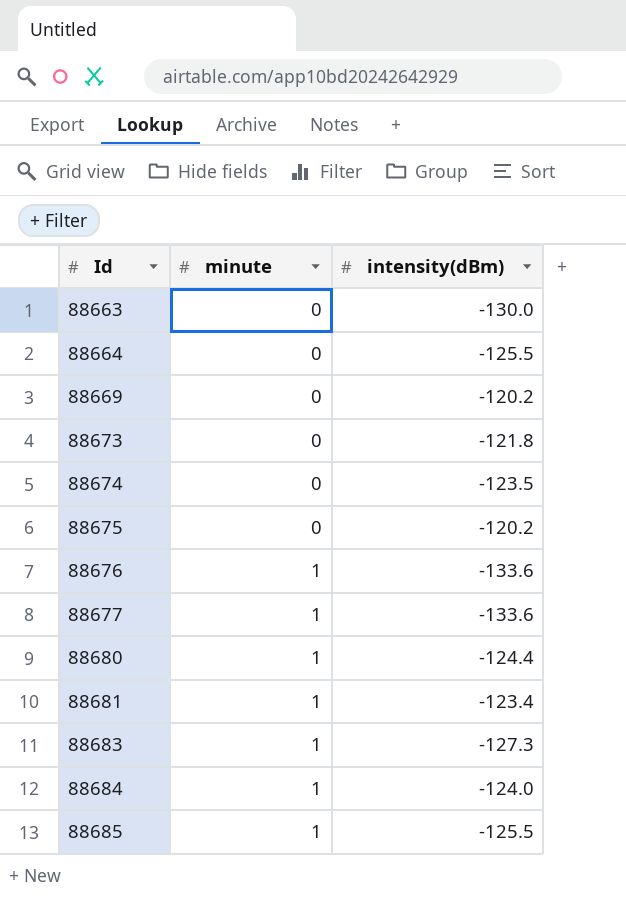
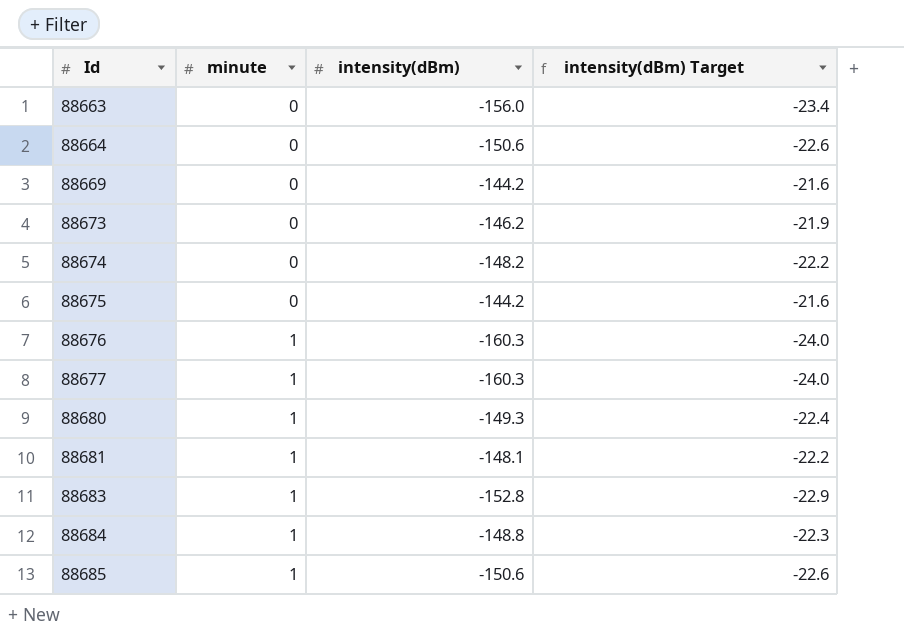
column intensity(dBm) Target | formula: none -> [intensity(dBm)] * 0.15
88663 | intensity(dBm): -130.0 -> -156.0
88664 | intensity(dBm): -125.5 -> -150.6
88669 | intensity(dBm): -120.2 -> -144.2
88673 | intensity(dBm): -121.8 -> -146.2
88674 | intensity(dBm): -123.5 -> -148.2
88675 | intensity(dBm): -120.2 -> -144.2
88676 | intensity(dBm): -133.6 -> -160.3
88677 | intensity(dBm): -133.6 -> -160.3
88680 | intensity(dBm): -124.4 -> -149.3
88681 | intensity(dBm): -123.4 -> -148.1
88683 | intensity(dBm): -127.3 -> -152.8
88684 | intensity(dBm): -124.0 -> -148.8
88685 | intensity(dBm): -125.5 -> -150.6

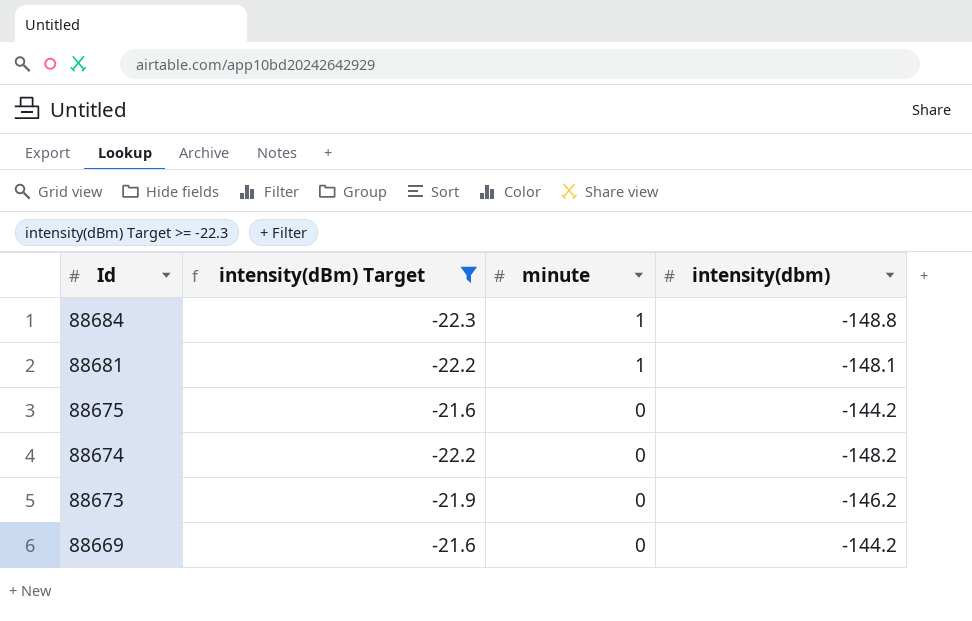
filter: none -> intensity(dBm) Target >= -22.3
row order: Id ascending -> Id descending
column intensity(dBm) Target | position: 4 -> 2
column name: intensity(dBm) -> intensity(dbm)

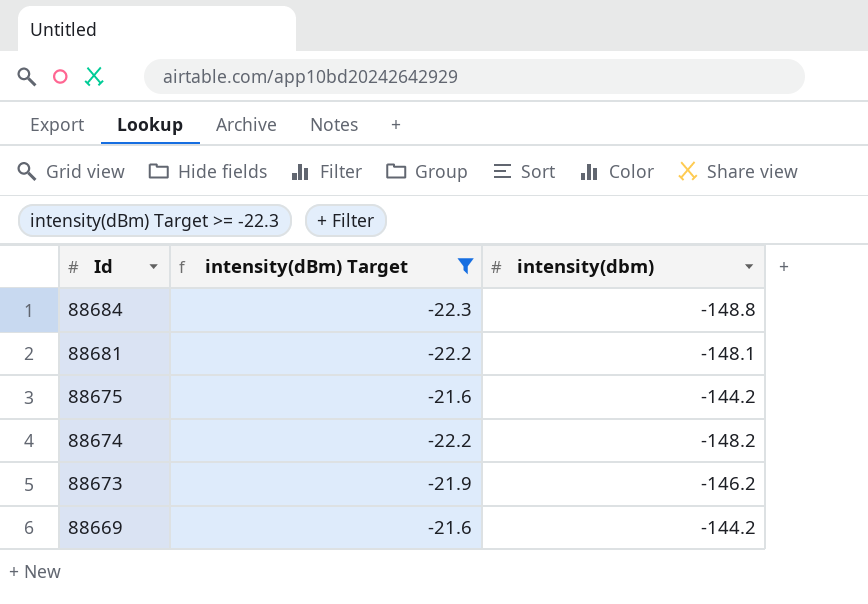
column minute | position: 3 -> none

